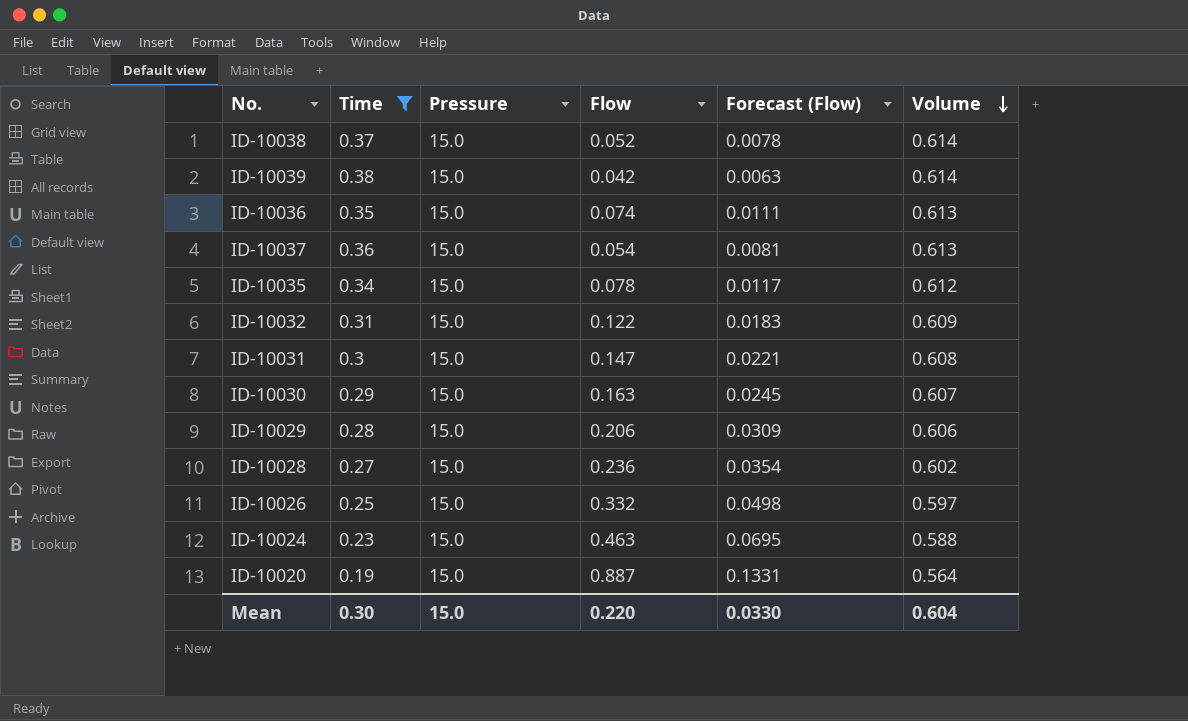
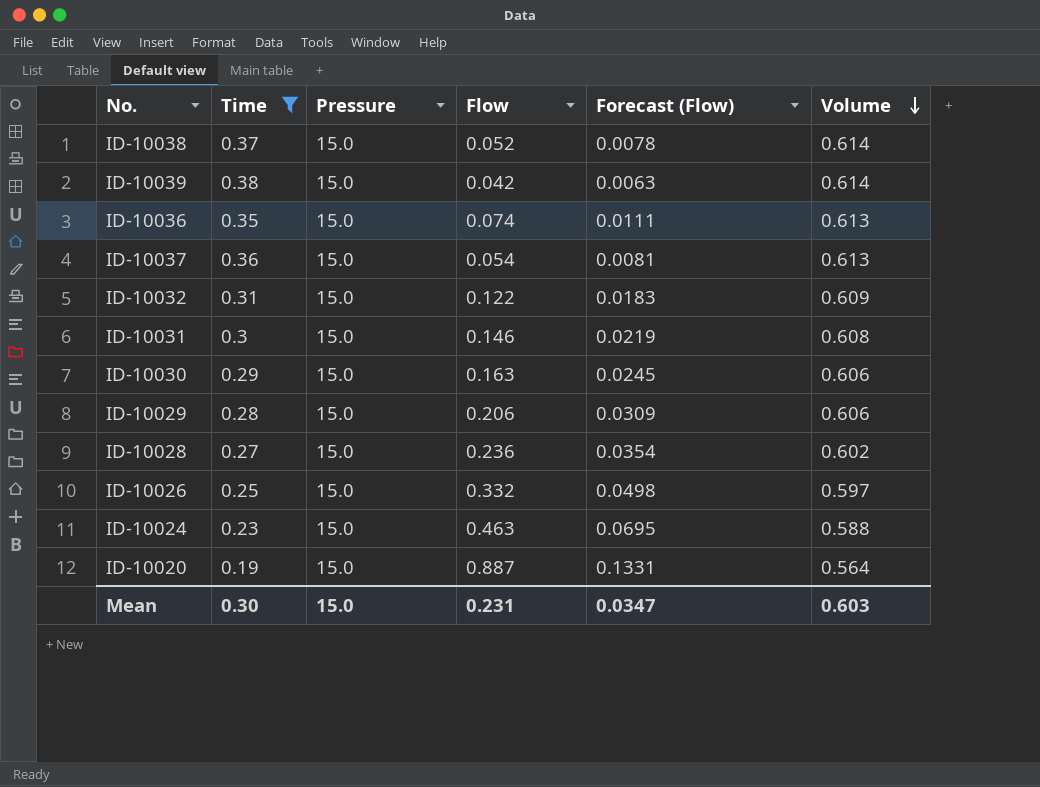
row ID-10035: 0.34 | 15.0 | 0.078 | 0.0117 | 0.612 -> none
ID-10031 | Flow: 0.147 -> 0.146
ID-10031 | Forecast (Flow): 0.0221 -> 0.0219
ID-10030 | Volume: 0.607 -> 0.606
Mean | Flow: 0.220 -> 0.231
Mean | Forecast (Flow): 0.0330 -> 0.0347
Mean | Volume: 0.604 -> 0.603

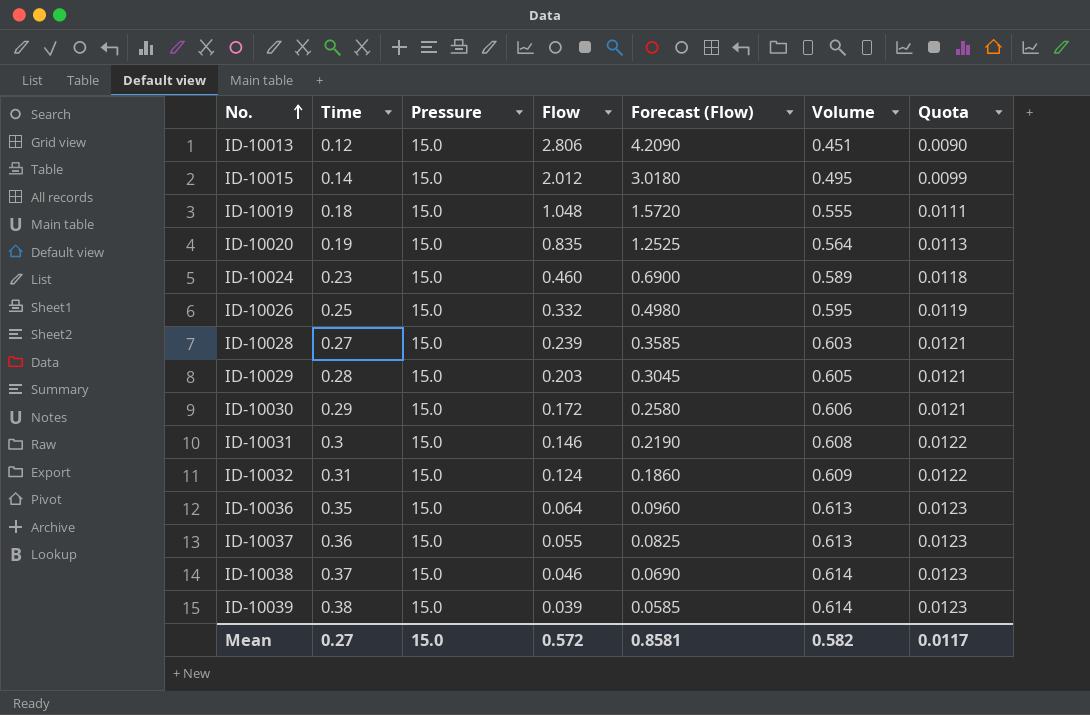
filter: Time >= 0.19 -> none
row order: Volume descending -> No. ascending
column Forecast (Flow) | formula: [Flow] * 0.15 -> [Flow] * 1.5
column Quota | formula: none -> [Volume] * 0.02
ID-10020 | Flow: 0.887 -> 0.835
ID-10024 | Flow: 0.463 -> 0.460
ID-10024 | Volume: 0.588 -> 0.589
ID-10026 | Volume: 0.597 -> 0.595
ID-10028 | Flow: 0.236 -> 0.239
ID-10028 | Volume: 0.602 -> 0.603
ID-10029 | Flow: 0.206 -> 0.203
ID-10029 | Volume: 0.606 -> 0.605
ID-10030 | Flow: 0.163 -> 0.172
ID-10032 | Flow: 0.122 -> 0.124
ID-10036 | Flow: 0.074 -> 0.064
ID-10037 | Flow: 0.054 -> 0.055
ID-10038 | Flow: 0.052 -> 0.046
ID-10039 | Flow: 0.042 -> 0.039
Mean | Time: 0.30 -> 0.27
Mean | Flow: 0.231 -> 0.572
Mean | Forecast (Flow): 0.0347 -> 0.8581
Mean | Volume: 0.603 -> 0.582

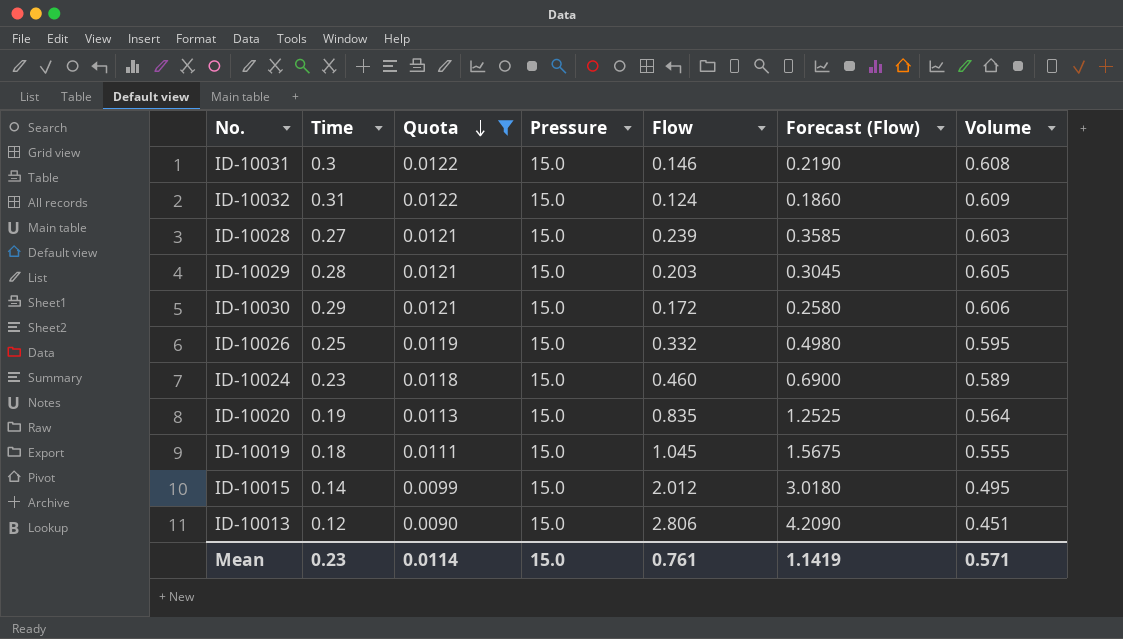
filter: none -> Quota != 0.0123
row order: No. ascending -> Quota descending
column Quota | position: 7 -> 3
ID-10019 | Flow: 1.048 -> 1.045
ID-10019 | Forecast (Flow): 1.5720 -> 1.5675
Mean | Time: 0.27 -> 0.23
Mean | Quota: 0.0117 -> 0.0114
Mean | Flow: 0.572 -> 0.761
Mean | Forecast (Flow): 0.8581 -> 1.1419
Mean | Volume: 0.582 -> 0.571

